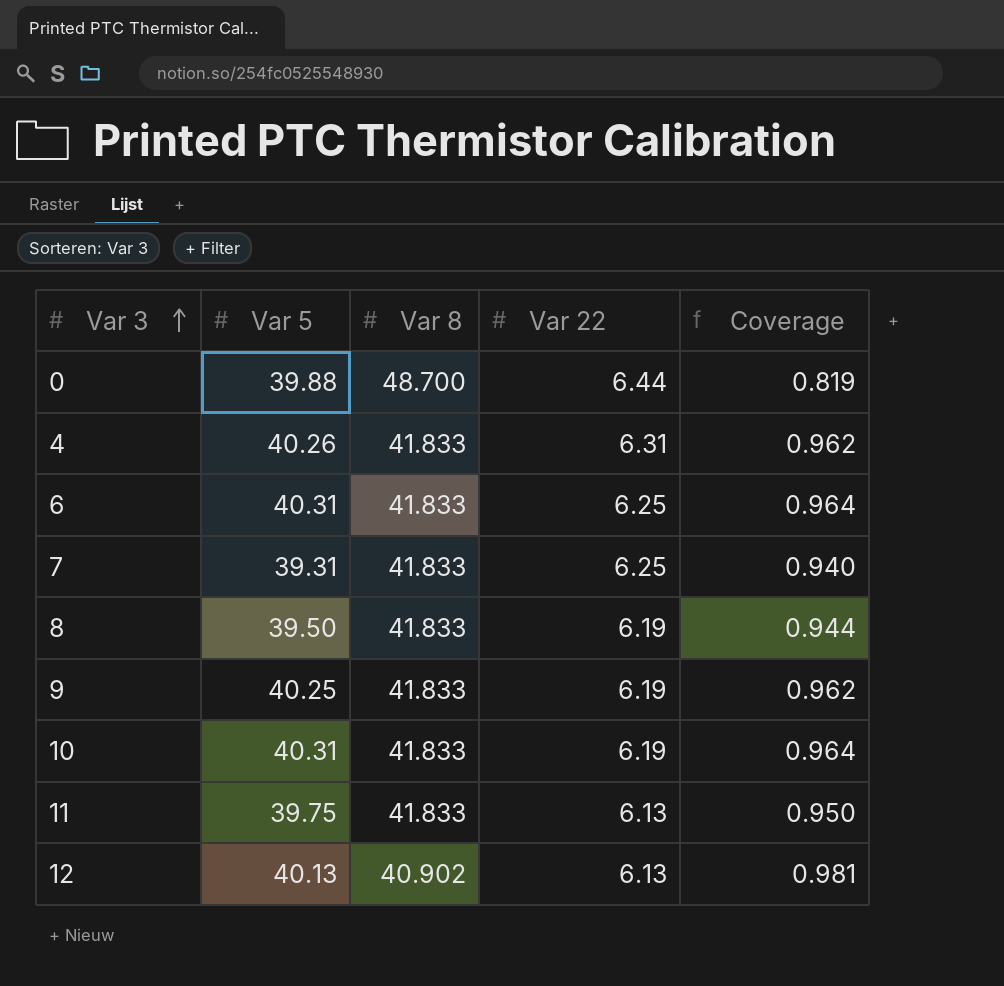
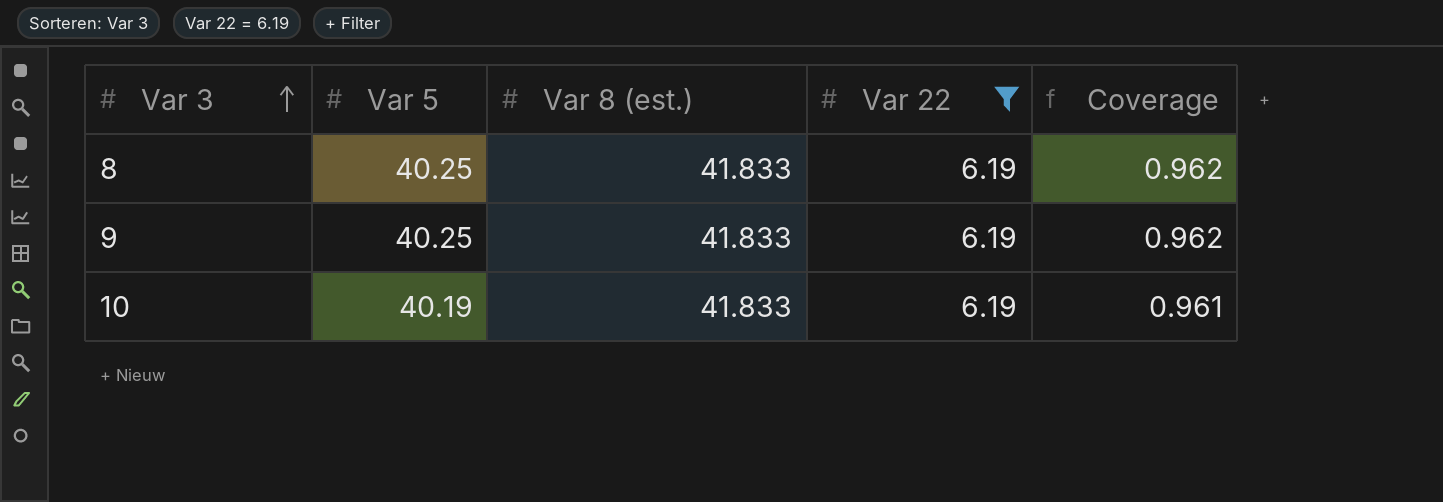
filter: none -> Var 22 = 6.19
column name: Var 8 -> Var 8 (est.)
8 | Var 5: 39.50 -> 40.25
8 | Coverage: 0.944 -> 0.962
10 | Var 5: 40.31 -> 40.19
10 | Coverage: 0.964 -> 0.961

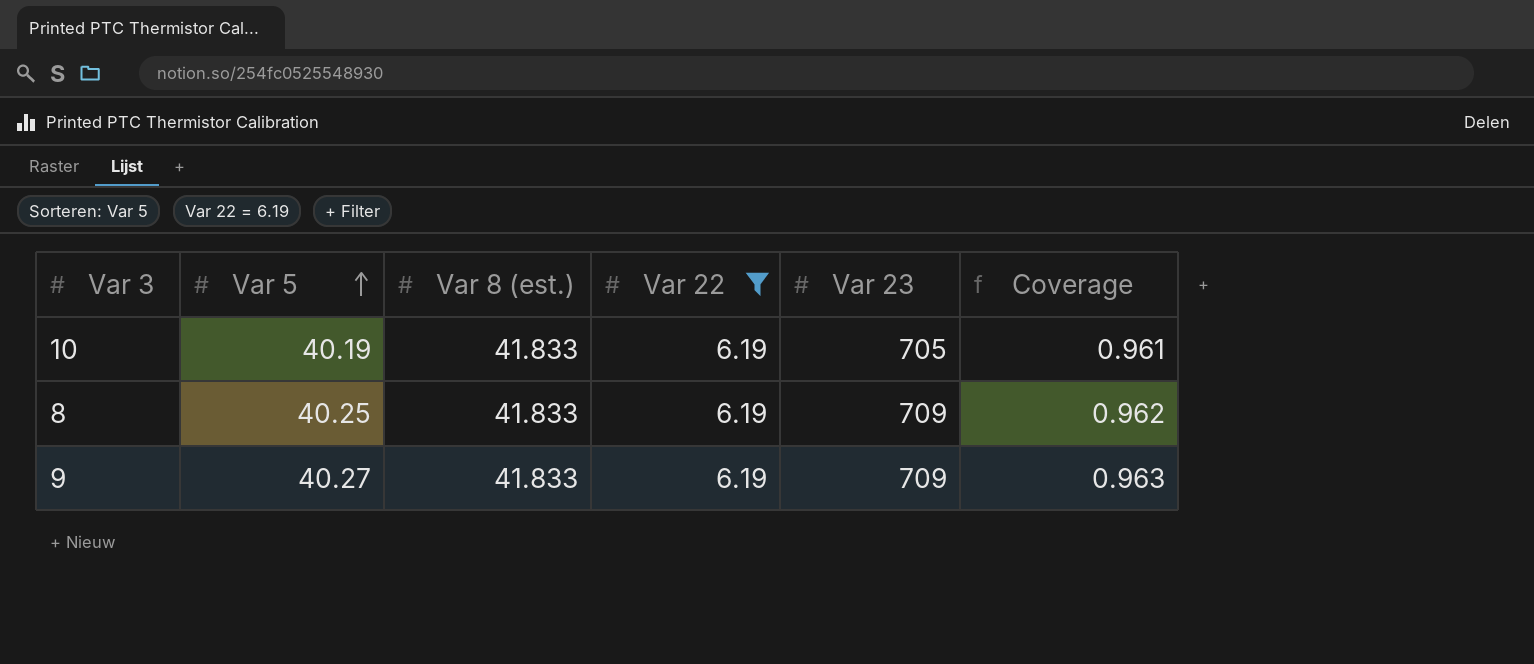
row order: Var 3 ascending -> Var 5 ascending
column Var 23 | position: none -> 5
9 | Var 5: 40.25 -> 40.27
9 | Coverage: 0.962 -> 0.963

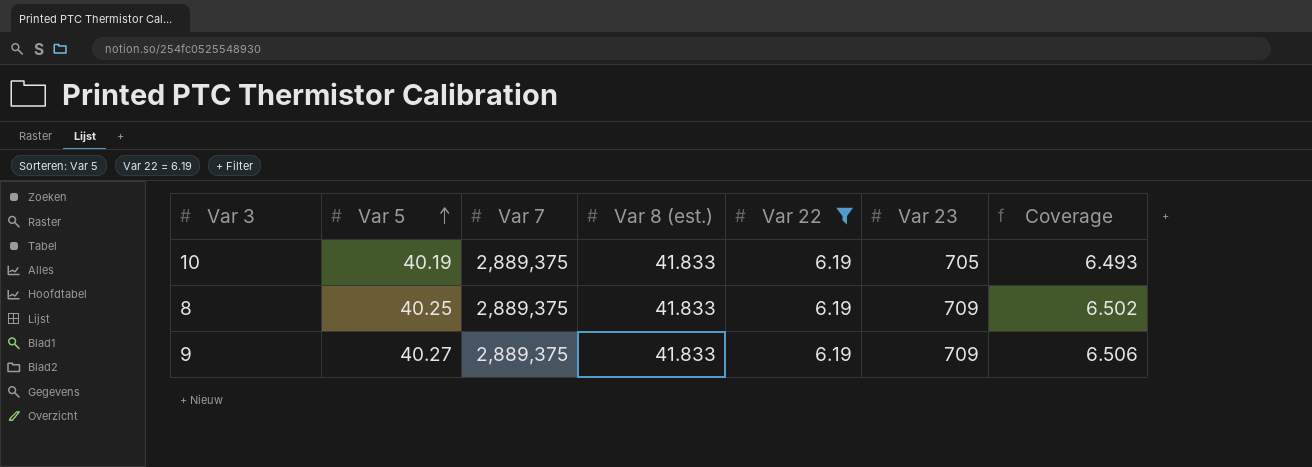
column Var 7 | position: none -> 3
column Coverage | formula: [Var 5] / [Var 8 (est.)] -> [Var 5] / [Var 22]

